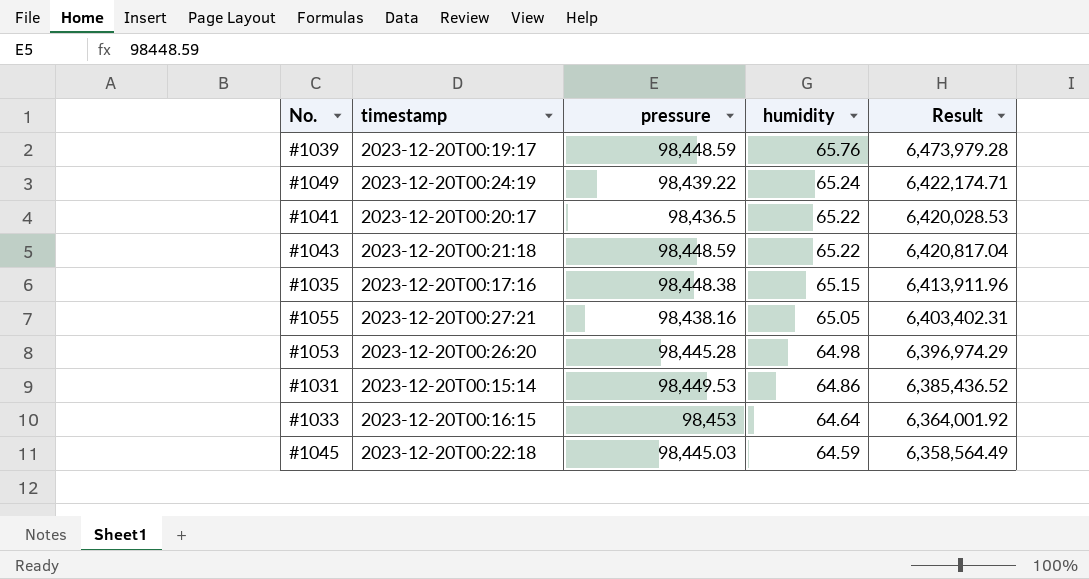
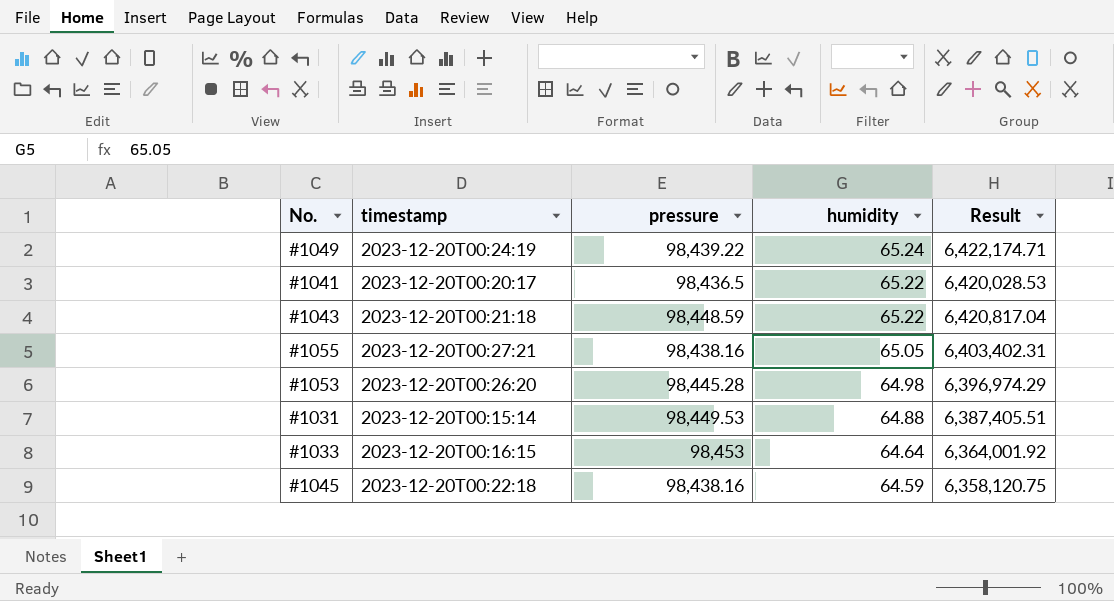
row #1039: 2023-12-20T00:19:17 | 98,448.59 | 65.76 | 6,473,979.28 -> none
row #1035: 2023-12-20T00:17:16 | 98,448.38 | 65.15 | 6,413,911.96 -> none
#1031 | humidity: 64.86 -> 64.88
#1031 | Result: 6,385,436.52 -> 6,387,405.51
#1045 | pressure: 98,445.03 -> 98,438.16
#1045 | Result: 6,358,564.49 -> 6,358,120.75

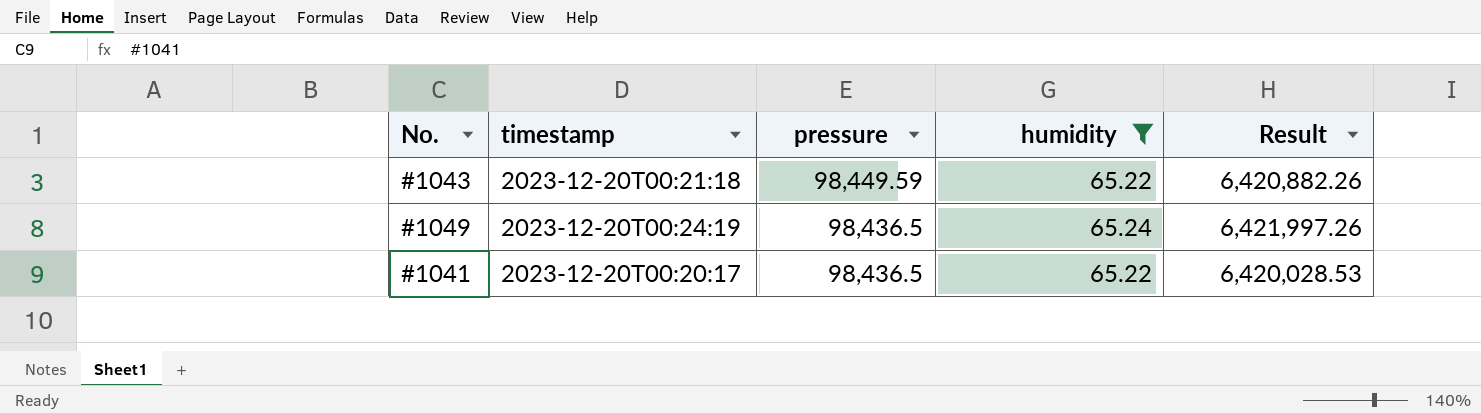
filter: none -> humidity >= 65.22
row order: humidity descending -> pressure descending
#1043 | pressure: 98,448.59 -> 98,449.59
#1043 | Result: 6,420,817.04 -> 6,420,882.26
#1049 | pressure: 98,439.22 -> 98,436.5
#1049 | Result: 6,422,174.71 -> 6,421,997.26

